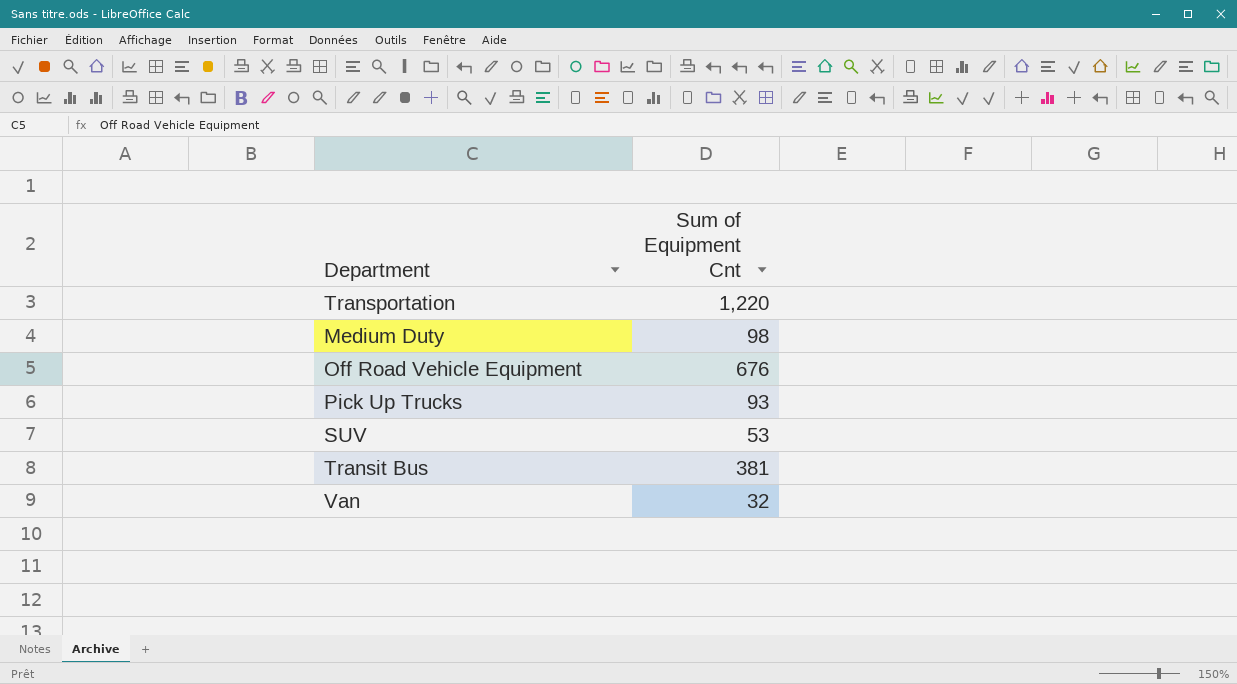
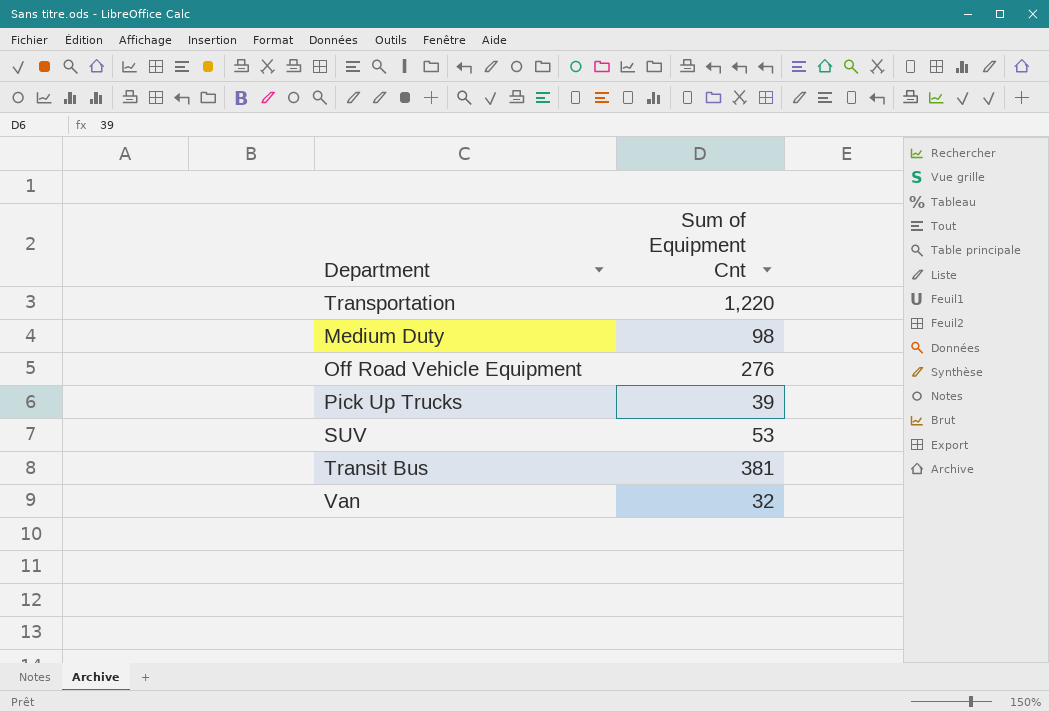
Off Road Vehicle Equipment | Sum of Equipment Cnt: 676 -> 276
Pick Up Trucks | Sum of Equipment Cnt: 93 -> 39

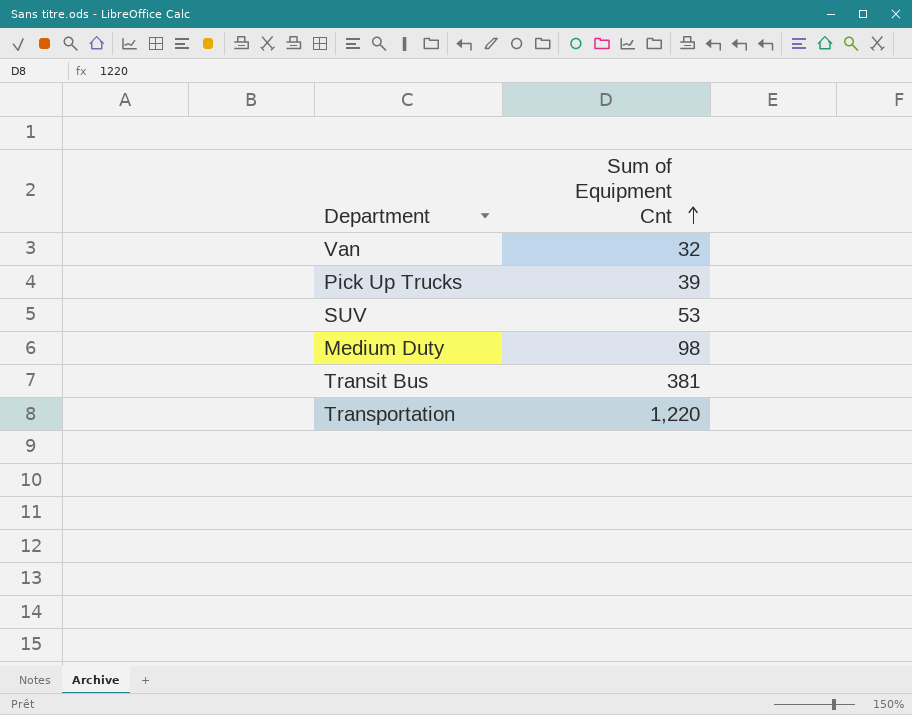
row order: none -> Sum of Equipment Cnt ascending
row Off Road Vehicle Equipment: 276 -> none

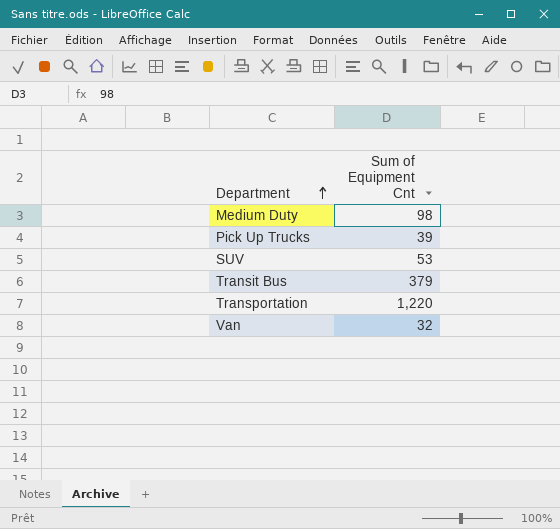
row order: Sum of Equipment Cnt ascending -> Department ascending
Transit Bus | Sum of Equipment Cnt: 381 -> 379

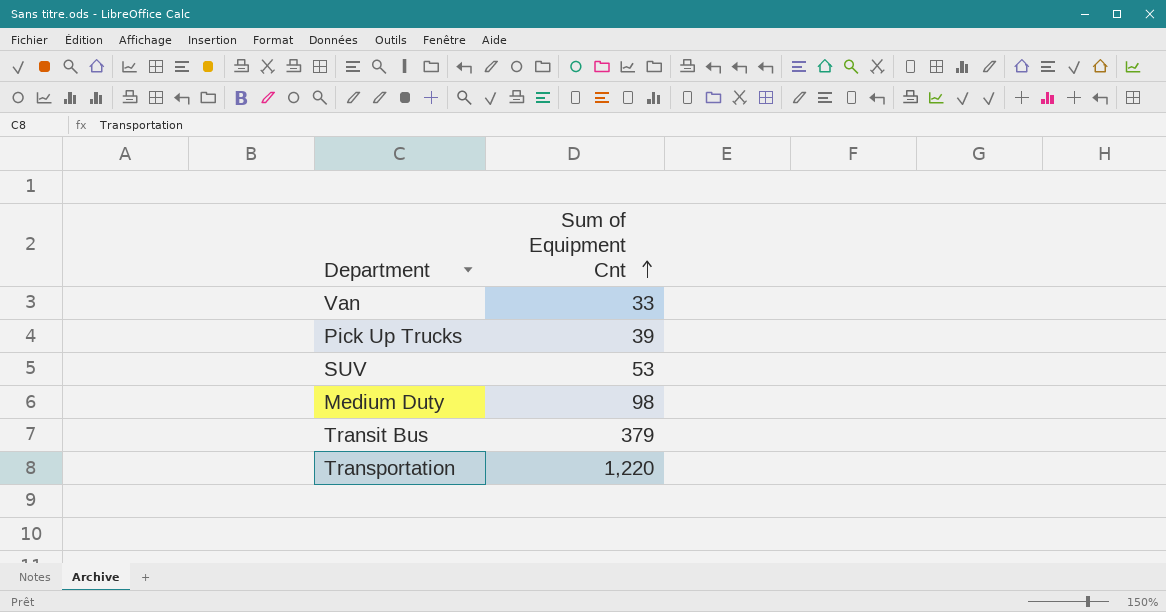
row order: Department ascending -> Sum of Equipment Cnt ascending
Van | Sum of Equipment Cnt: 32 -> 33

